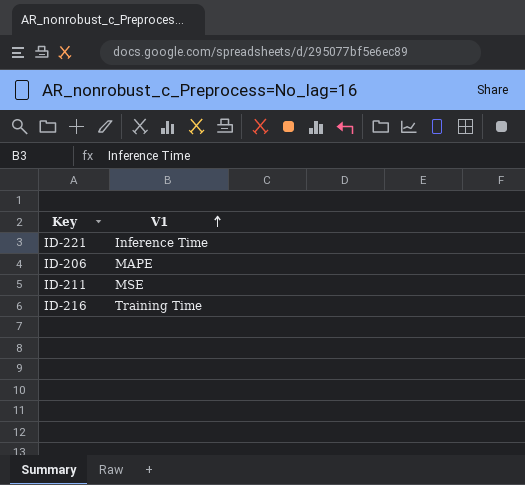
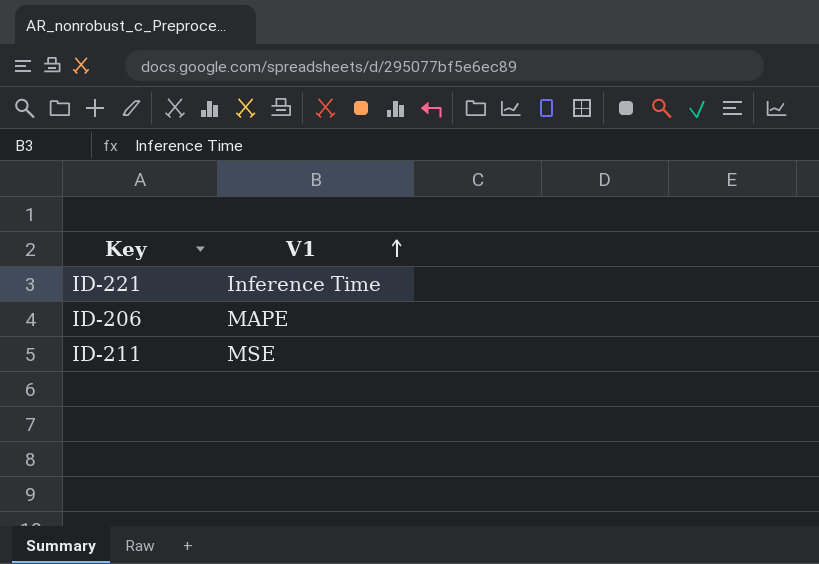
row ID-216: Training Time -> none

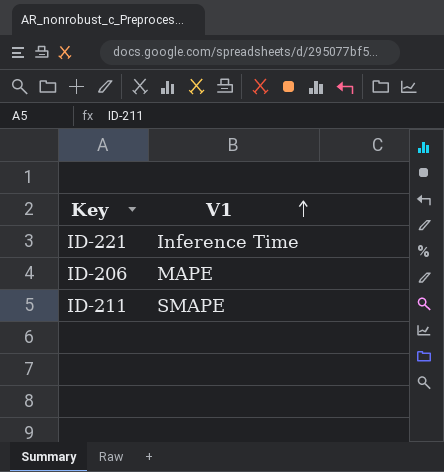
ID-211 | V1: MSE -> SMAPE

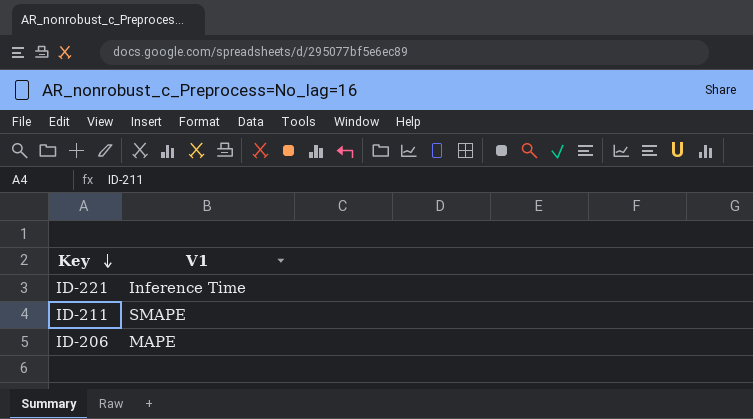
row order: V1 ascending -> Key descending

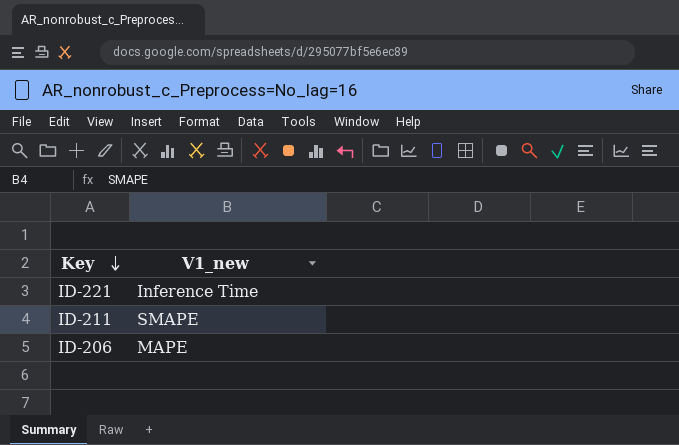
column name: V1 -> V1_new

